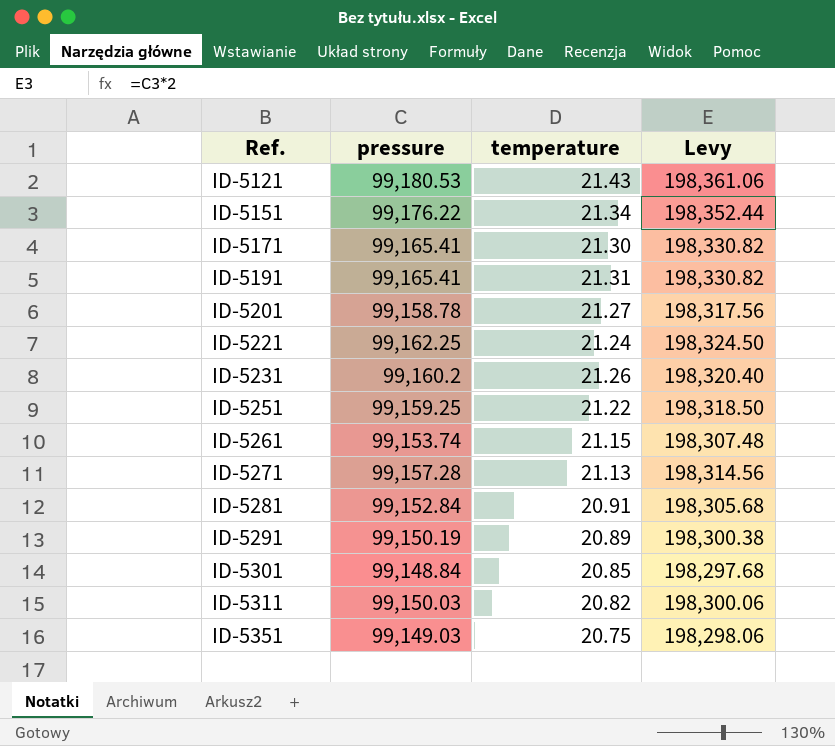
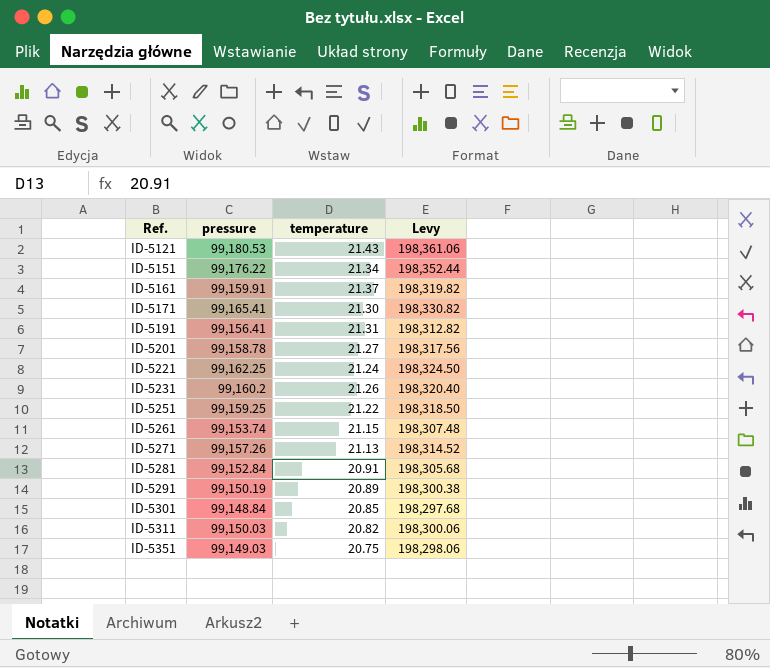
row ID-5161: none -> 99,159.91 | 21.37 | 198,319.82
ID-5191 | pressure: 99,165.41 -> 99,156.41
ID-5191 | Levy: 198,330.82 -> 198,312.82
ID-5271 | pressure: 99,157.28 -> 99,157.26
ID-5271 | Levy: 198,314.56 -> 198,314.52

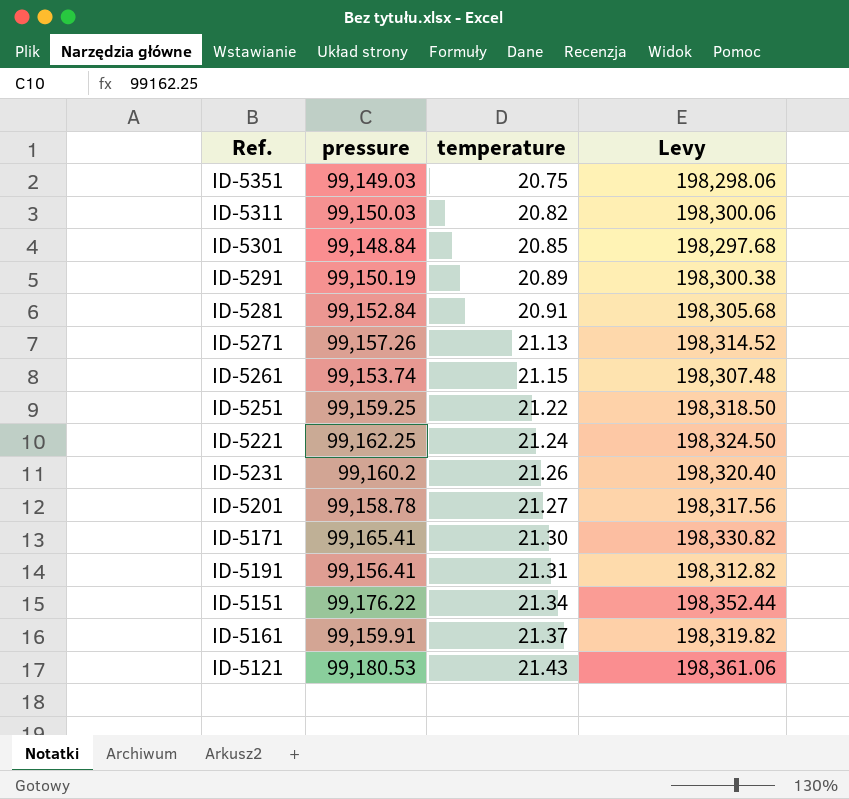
row order: Ref. ascending -> temperature ascending

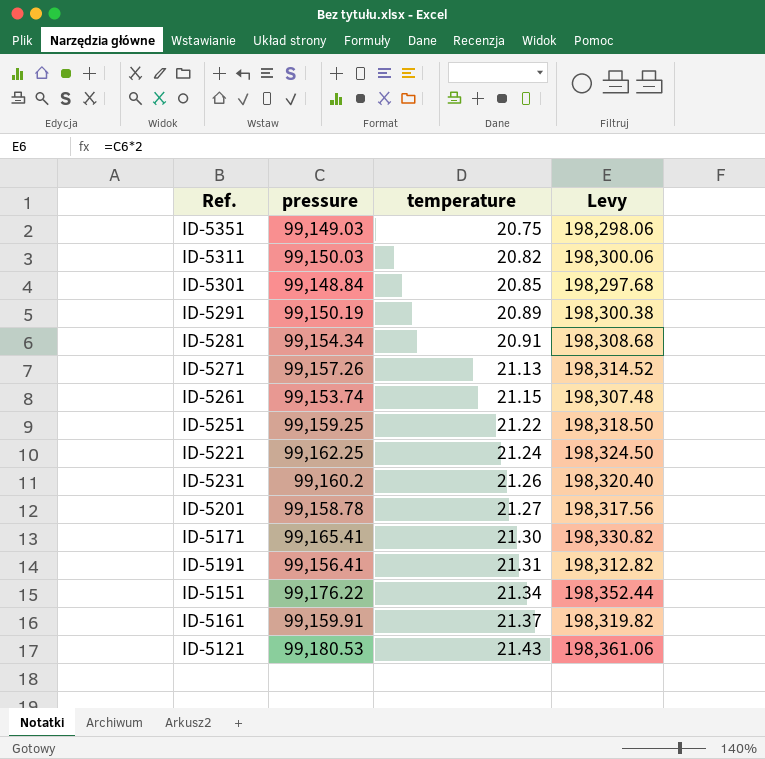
ID-5281 | pressure: 99,152.84 -> 99,154.34
ID-5281 | Levy: 198,305.68 -> 198,308.68

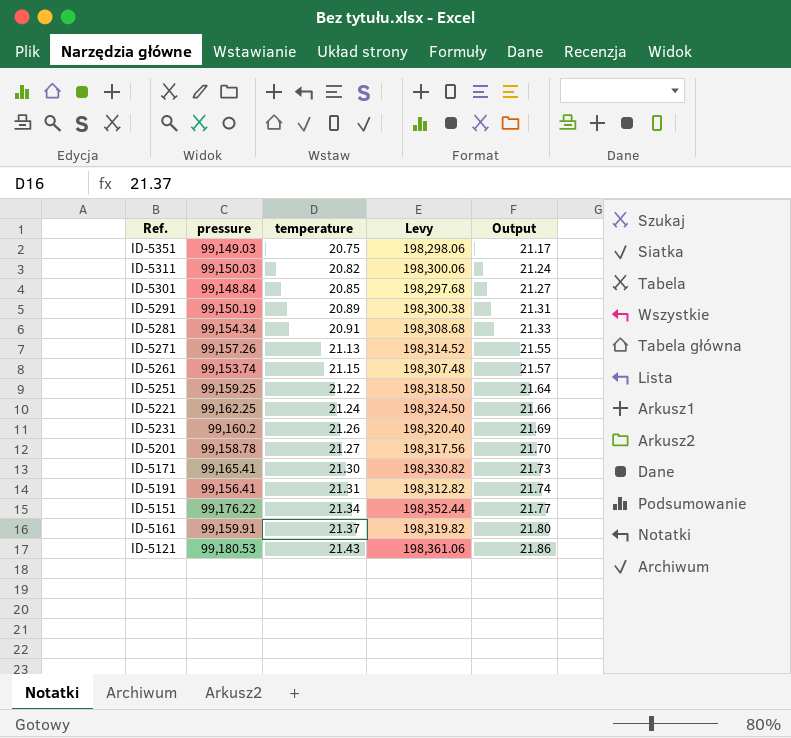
column Output | formula: none -> [temperature] * 1.02

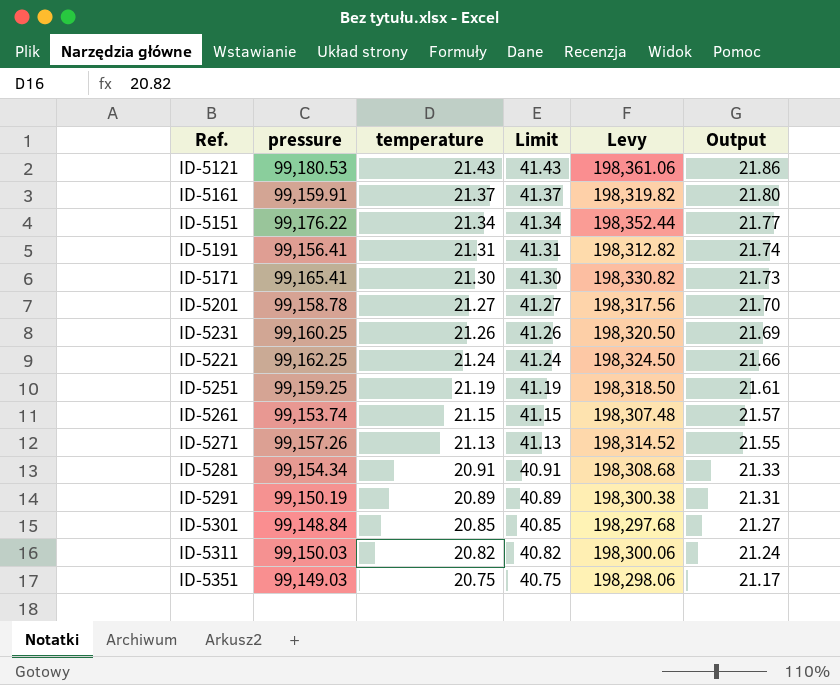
row order: temperature ascending -> temperature descending
column Limit | formula: none -> [temperature] + 20
ID-5231 | pressure: 99,160.2 -> 99,160.25
ID-5231 | Levy: 198,320.40 -> 198,320.50
ID-5251 | temperature: 21.22 -> 21.19
ID-5251 | Output: 21.64 -> 21.61

